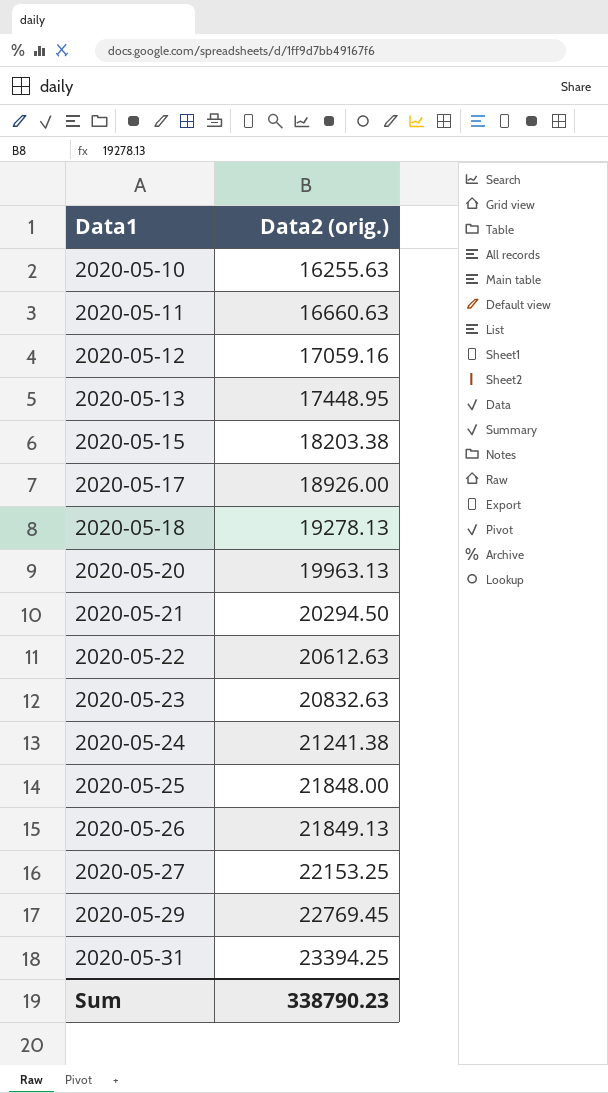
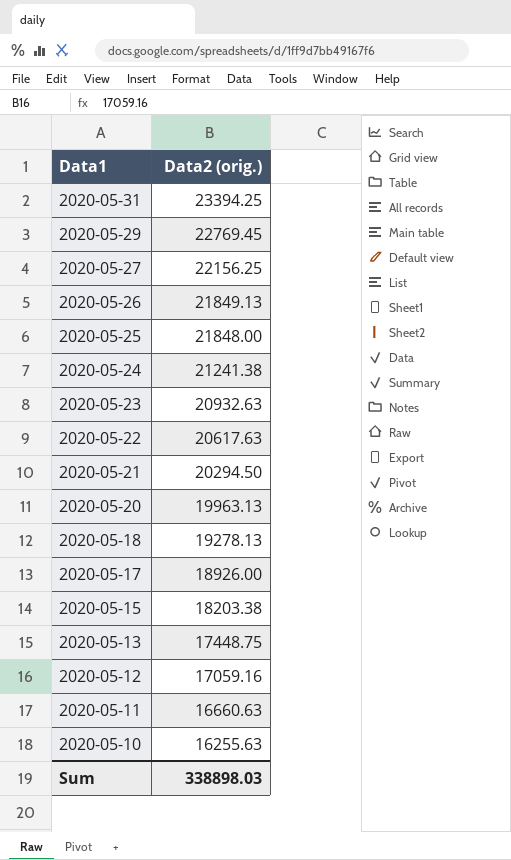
row order: Data1 ascending -> Data1 descending
2020-05-27 | Data2 (orig.): 22153.25 -> 22156.25
2020-05-23 | Data2 (orig.): 20832.63 -> 20932.63
2020-05-22 | Data2 (orig.): 20612.63 -> 20617.63
2020-05-13 | Data2 (orig.): 17448.95 -> 17448.75
Sum | Data2 (orig.): 338790.23 -> 338898.03

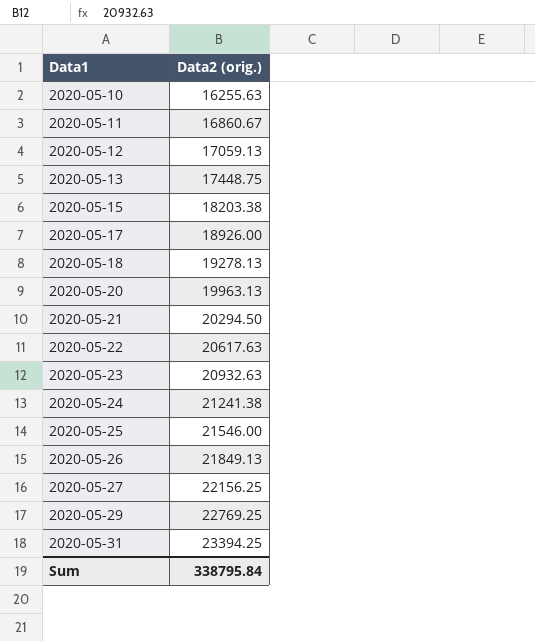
row order: Data1 descending -> Data1 ascending
2020-05-11 | Data2 (orig.): 16660.63 -> 16860.67
2020-05-12 | Data2 (orig.): 17059.16 -> 17059.13
2020-05-25 | Data2 (orig.): 21848.00 -> 21546.00
2020-05-29 | Data2 (orig.): 22769.45 -> 22769.25
Sum | Data2 (orig.): 338898.03 -> 338795.84

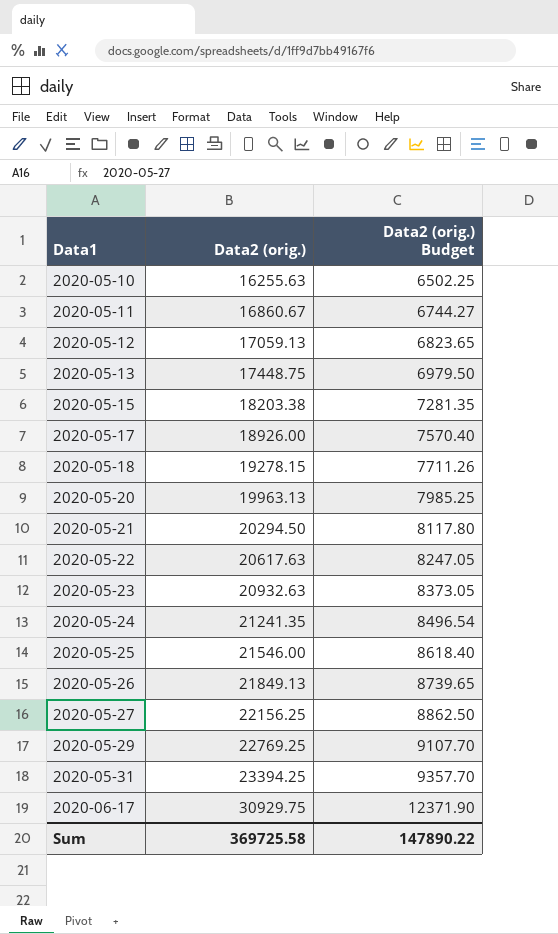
column Data2 (orig.) Budget | formula: none -> [Data2 (orig.)] * 0.4
2020-05-18 | Data2 (orig.): 19278.13 -> 19278.15
2020-05-24 | Data2 (orig.): 21241.38 -> 21241.35
row 2020-06-17: none -> 30929.75 | 12371.90
Sum | Data2 (orig.): 338795.84 -> 369725.58

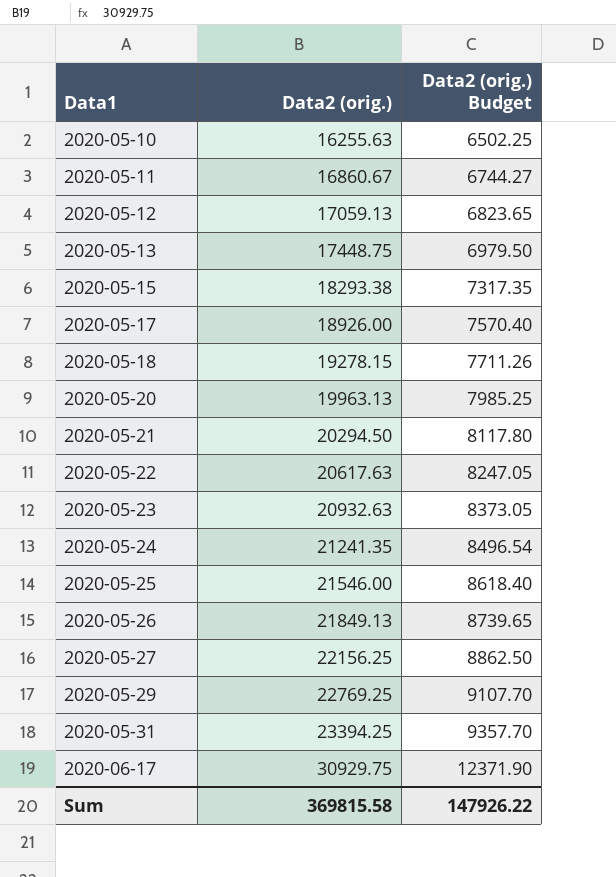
2020-05-15 | Data2 (orig.): 18203.38 -> 18293.38
2020-05-15 | Data2 (orig.) Budget: 7281.35 -> 7317.35
Sum | Data2 (orig.): 369725.58 -> 369815.58
Sum | Data2 (orig.) Budget: 147890.22 -> 147926.22

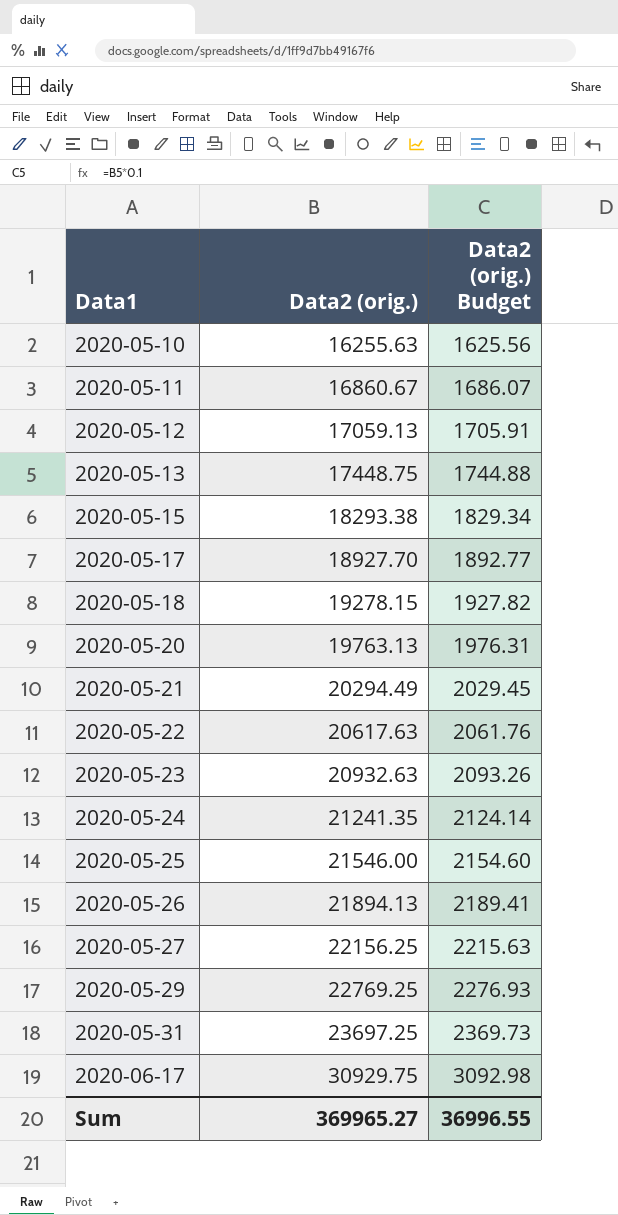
column Data2 (orig.) Budget | formula: [Data2 (orig.)] * 0.4 -> [Data2 (orig.)] * 0.1
2020-05-17 | Data2 (orig.): 18926.00 -> 18927.70
2020-05-20 | Data2 (orig.): 19963.13 -> 19763.13
2020-05-21 | Data2 (orig.): 20294.50 -> 20294.49
2020-05-26 | Data2 (orig.): 21849.13 -> 21894.13
2020-05-31 | Data2 (orig.): 23394.25 -> 23697.25
Sum | Data2 (orig.): 369815.58 -> 369965.27
Sum | Data2 (orig.) Budget: 147926.22 -> 36996.55

